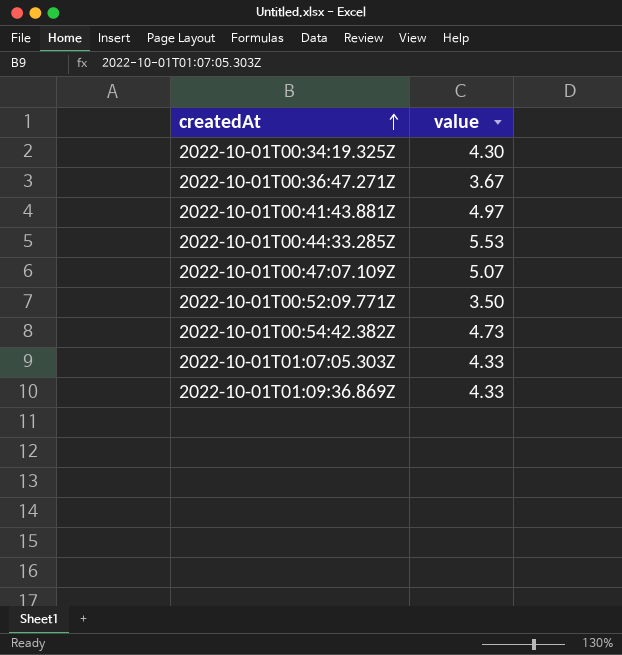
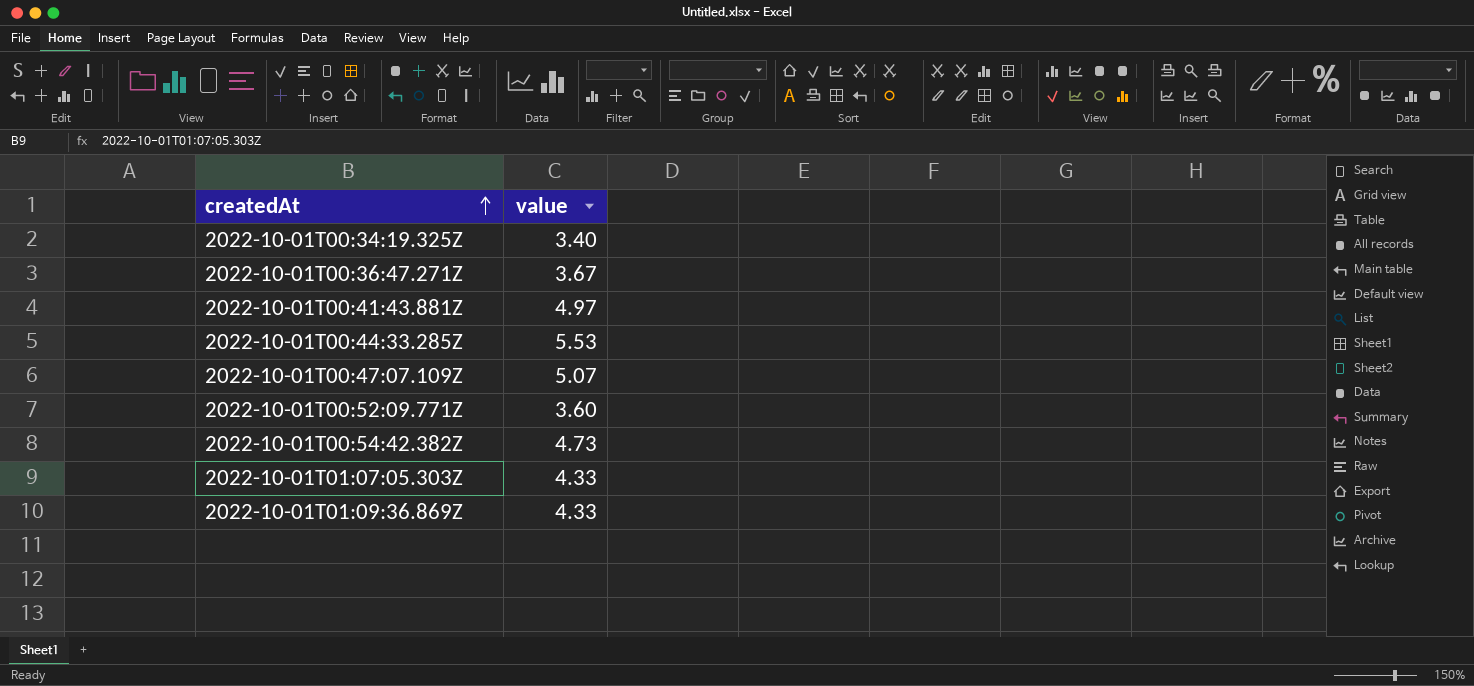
2022-10-01T00:34:19.325Z | value: 4.30 -> 3.40
2022-10-01T00:52:09.771Z | value: 3.50 -> 3.60

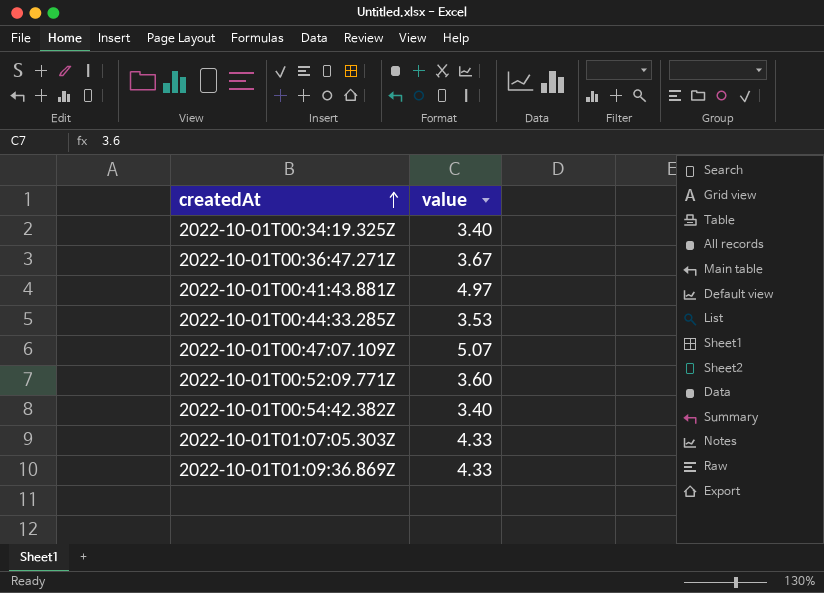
2022-10-01T00:44:33.285Z | value: 5.53 -> 3.53
2022-10-01T00:54:42.382Z | value: 4.73 -> 3.40

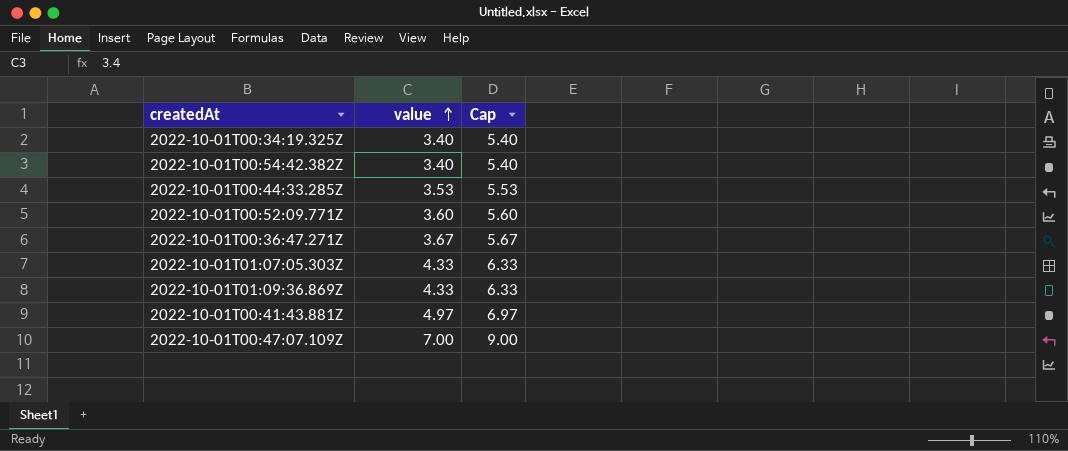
row order: createdAt ascending -> value ascending
column Cap | formula: none -> [value] + 2
2022-10-01T00:47:07.109Z | value: 5.07 -> 7.00

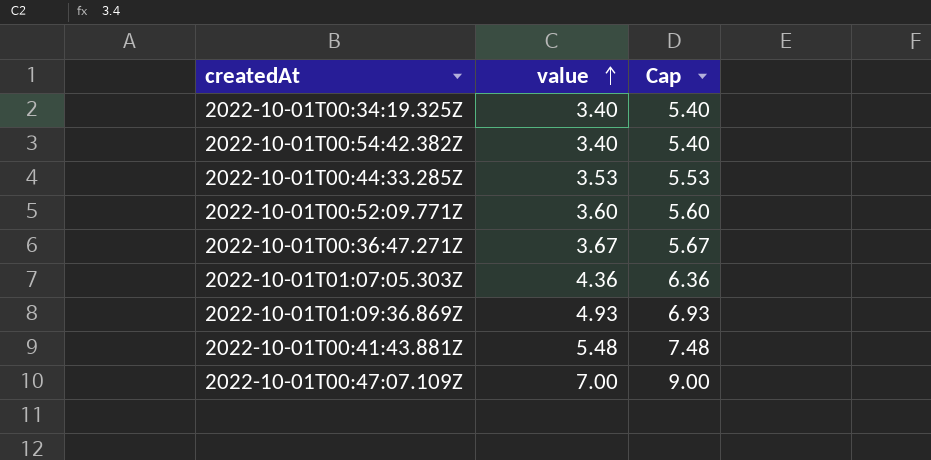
2022-10-01T01:07:05.303Z | value: 4.33 -> 4.36
2022-10-01T01:07:05.303Z | Cap: 6.33 -> 6.36
2022-10-01T01:09:36.869Z | value: 4.33 -> 4.93
2022-10-01T01:09:36.869Z | Cap: 6.33 -> 6.93
2022-10-01T00:41:43.881Z | value: 4.97 -> 5.48
2022-10-01T00:41:43.881Z | Cap: 6.97 -> 7.48

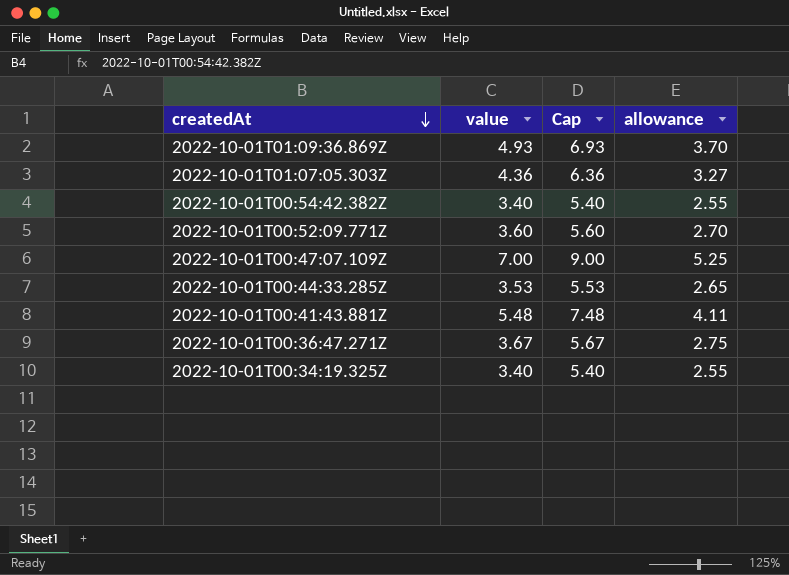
row order: value ascending -> createdAt descending
column allowance | formula: none -> [value] * 0.75

